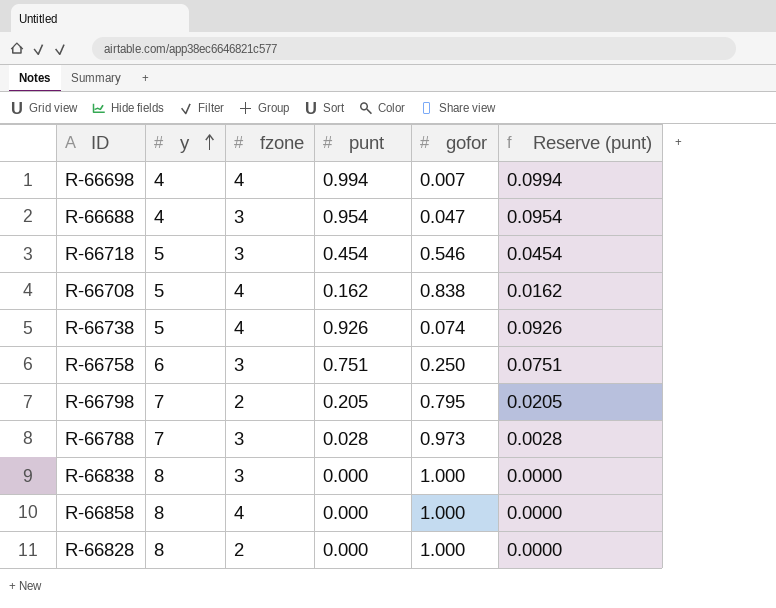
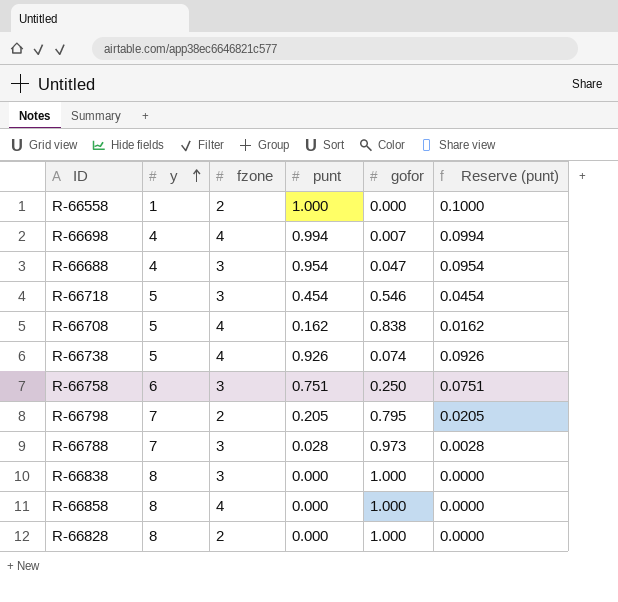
row R-66558: none -> 1 | 2 | 1.000 | 0.000 | 0.1000

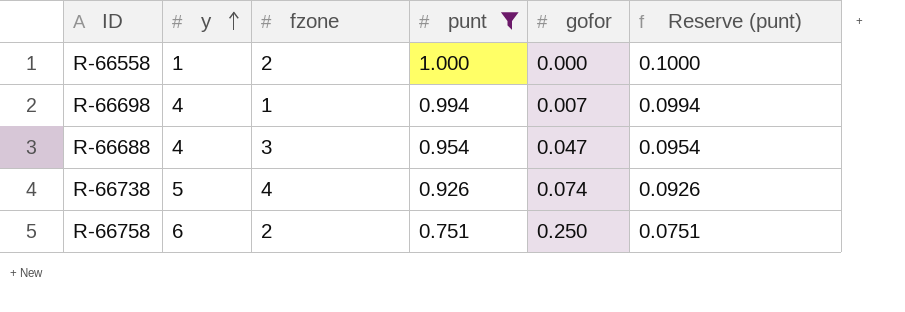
filter: none -> punt >= 0.751
R-66698 | fzone: 4 -> 1
R-66758 | fzone: 3 -> 2

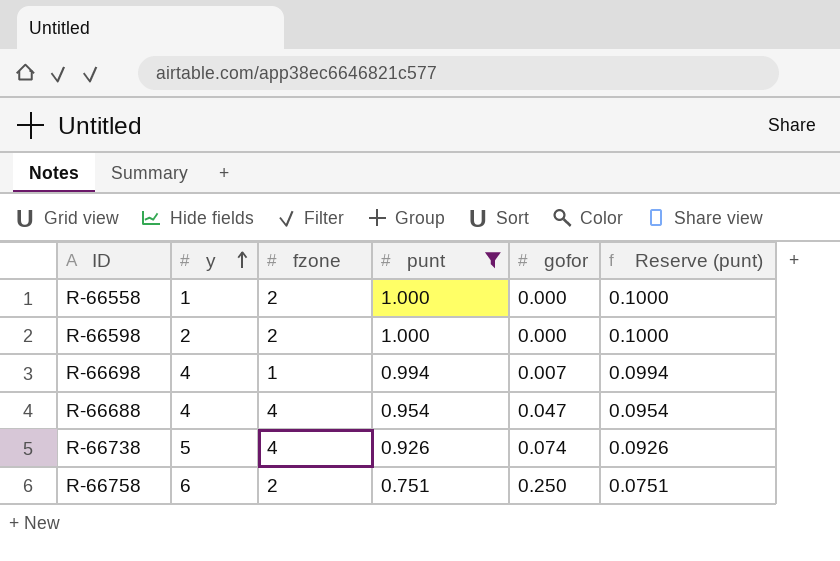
row R-66598: none -> 2 | 2 | 1.000 | 0.000 | 0.1000
R-66688 | fzone: 3 -> 4

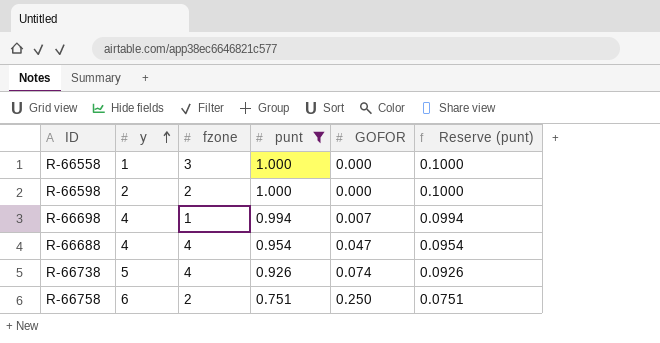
column name: gofor -> GOFOR
R-66558 | fzone: 2 -> 3

